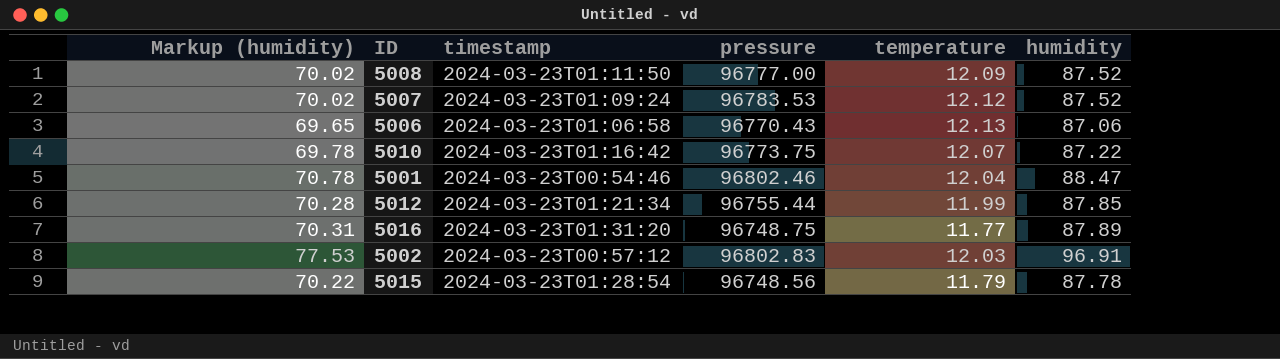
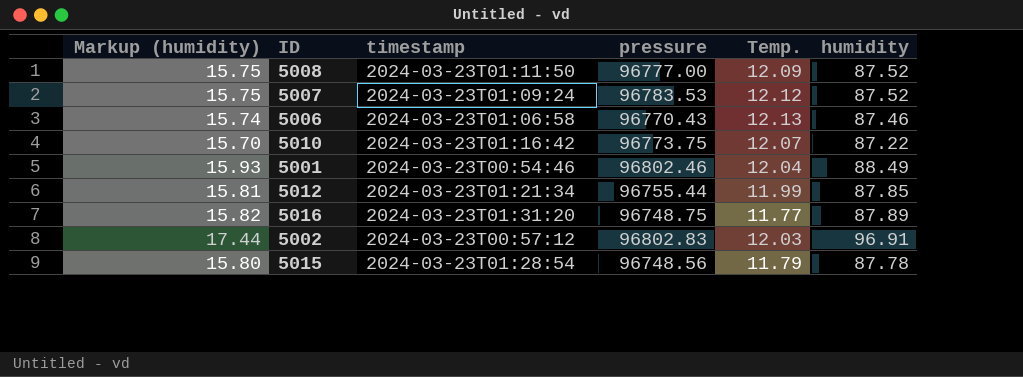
column Markup (humidity) | formula: [humidity] * 0.8 -> [humidity] * 0.18
column name: temperature -> Temp.
5006 | humidity: 87.06 -> 87.46
5001 | humidity: 88.47 -> 88.49

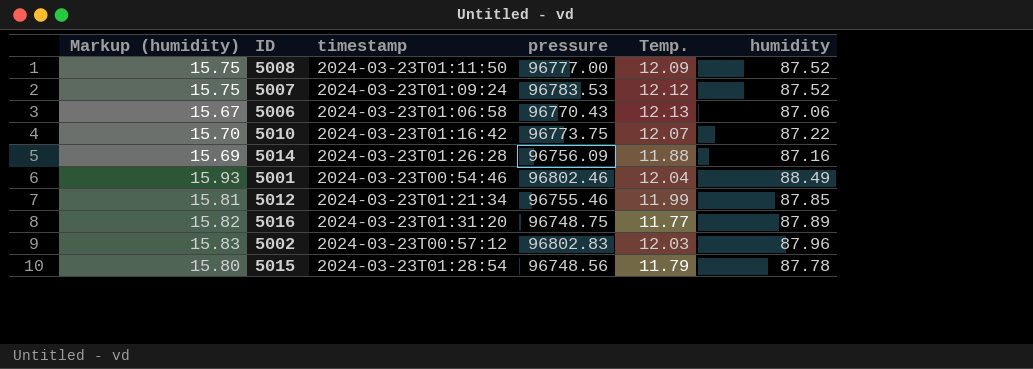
5006 | Markup (humidity): 15.74 -> 15.67
5006 | humidity: 87.46 -> 87.06
row 5014: none -> 15.69 | 2024-03-23T01:26:28 | 96756.09 | 11.88 | 87.16
5012 | pressure: 96755.44 -> 96755.46
5002 | Markup (humidity): 17.44 -> 15.83
5002 | humidity: 96.91 -> 87.96

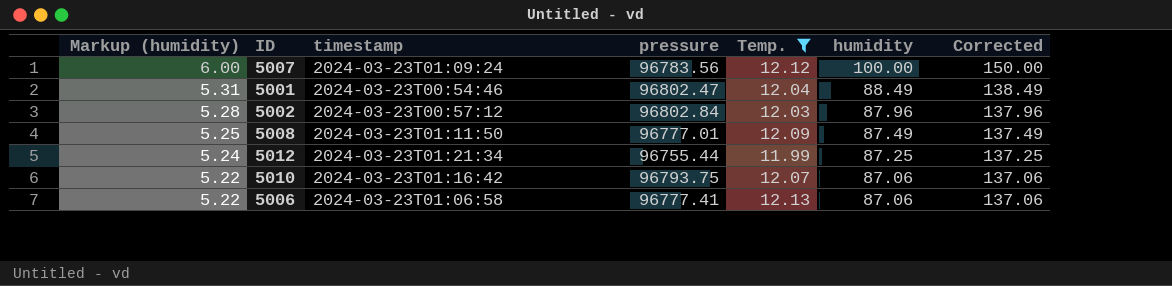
filter: none -> Temp. >= 11.99
row order: none -> Markup (humidity) descending
column Markup (humidity) | formula: [humidity] * 0.18 -> [humidity] * 0.06
column Corrected | formula: none -> [humidity] + 50
5007 | pressure: 96783.53 -> 96783.56
5007 | humidity: 87.52 -> 100.00
5001 | pressure: 96802.46 -> 96802.47
5002 | pressure: 96802.83 -> 96802.84
5008 | pressure: 96777.00 -> 96777.01
5008 | humidity: 87.52 -> 87.49
5012 | pressure: 96755.46 -> 96755.44
5012 | humidity: 87.85 -> 87.25
5010 | pressure: 96773.75 -> 96793.75
5010 | humidity: 87.22 -> 87.06
5006 | pressure: 96770.43 -> 96777.41

